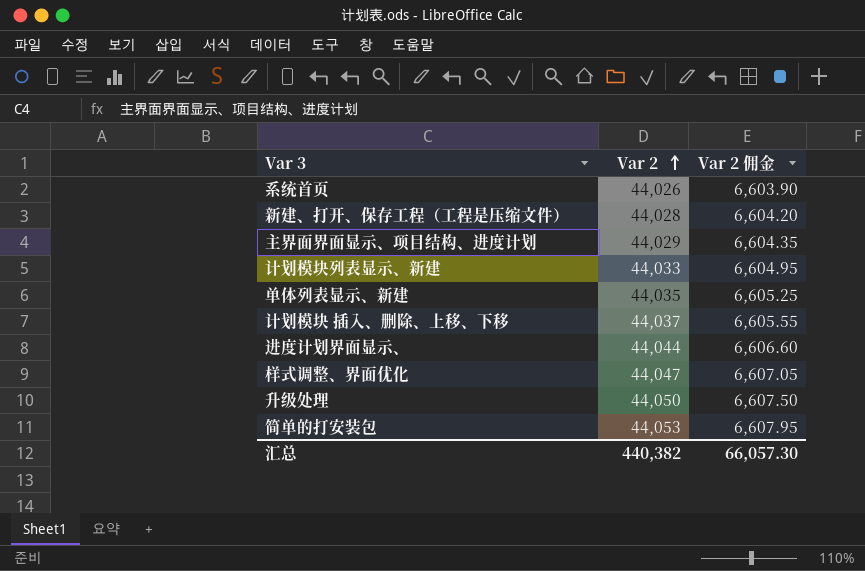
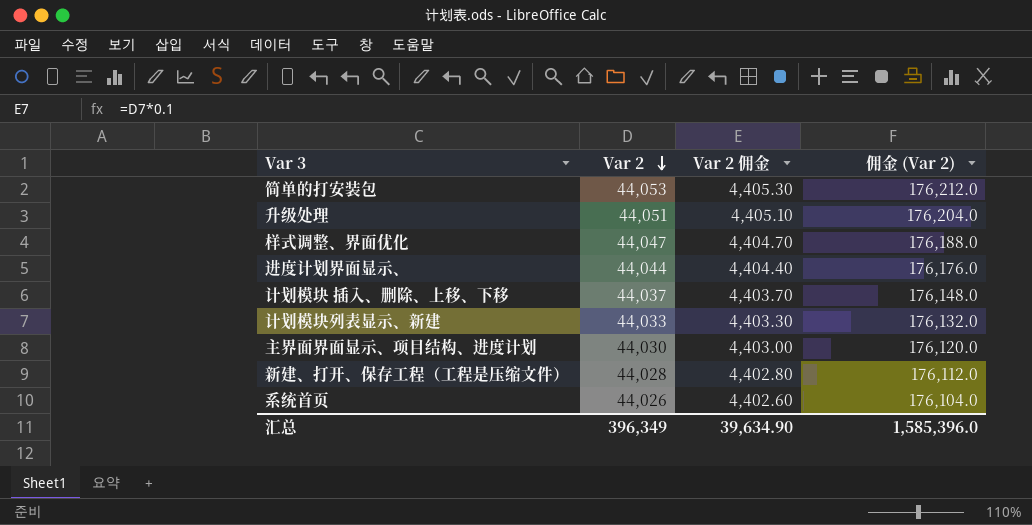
row order: Var 2 ascending -> Var 2 descending
column Var 2 佣金 | formula: [Var 2] * 0.15 -> [Var 2] * 0.1
column 佣金 (Var 2) | formula: none -> [Var 2] * 4
row 单体列表显示、新建: 44,035 | 6,605.25 -> none
升级处理 | Var 2: 44,050 -> 44,051
主界面界面显示、项目结构、进度计划 | Var 2: 44,029 -> 44,030
汇总 | Var 2: 440,382 -> 396,349
汇总 | Var 2 佣金: 66,057.30 -> 39,634.90

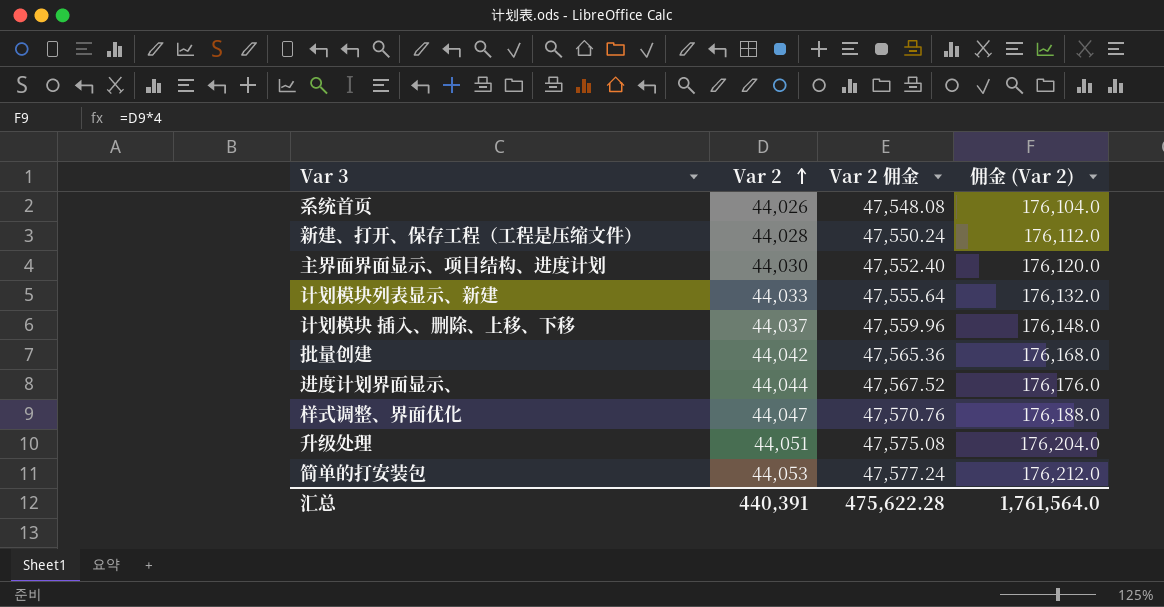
row order: Var 2 descending -> Var 2 ascending
column Var 2 佣金 | formula: [Var 2] * 0.1 -> [Var 2] * 1.08
row 批量创建: none -> 44,042 | 47,565.36 | 176,168.0
汇总 | Var 2: 396,349 -> 440,391
汇总 | Var 2 佣金: 39,634.90 -> 475,622.28
汇总 | 佣金 (Var 2): 1,585,396.0 -> 1,761,564.0

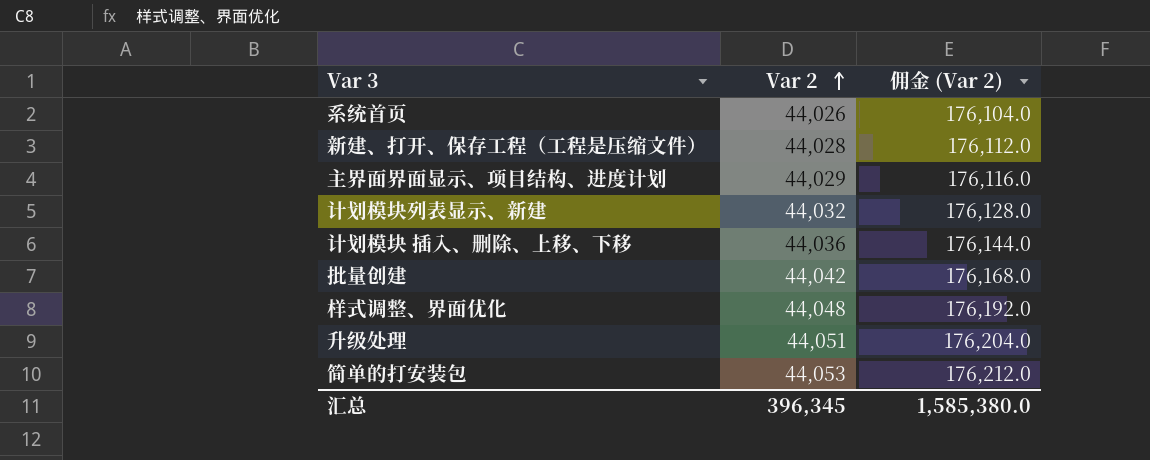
column Var 2 佣金 | formula: [Var 2] * 1.08 -> none
row 进度计划界面显示、: 44,044 | 47,567.52 | 176,176.0 -> none
主界面界面显示、项目结构、进度计划 | Var 2: 44,030 -> 44,029
主界面界面显示、项目结构、进度计划 | 佣金 (Var 2): 176,120.0 -> 176,116.0
计划模块列表显示、新建 | Var 2: 44,033 -> 44,032
计划模块列表显示、新建 | 佣金 (Var 2): 176,132.0 -> 176,128.0
计划模块 插入、删除、上移、下移 | Var 2: 44,037 -> 44,036
计划模块 插入、删除、上移、下移 | 佣金 (Var 2): 176,148.0 -> 176,144.0
样式调整、界面优化 | Var 2: 44,047 -> 44,048
样式调整、界面优化 | 佣金 (Var 2): 176,188.0 -> 176,192.0
汇总 | Var 2: 440,391 -> 396,345
汇总 | 佣金 (Var 2): 1,761,564.0 -> 1,585,380.0

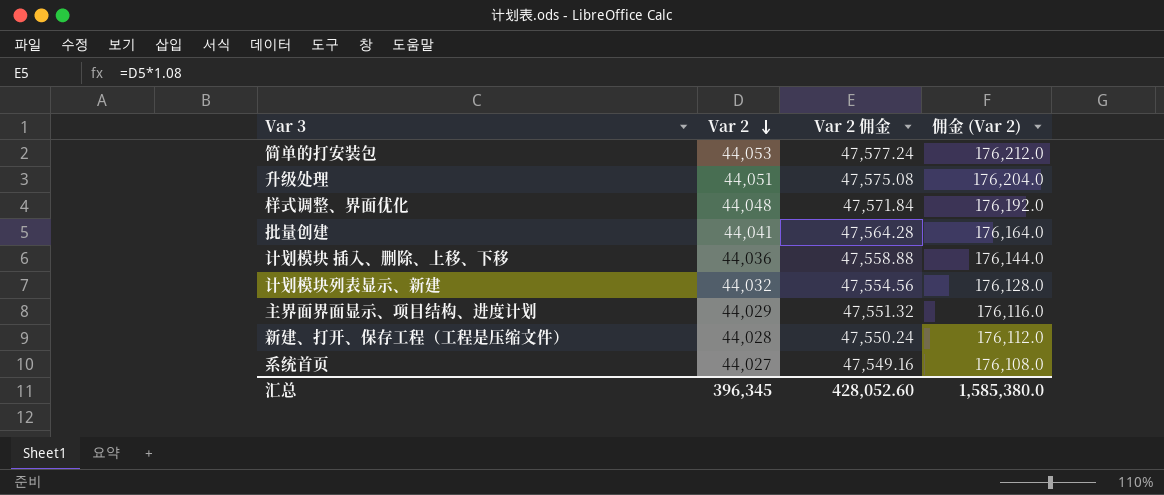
row order: Var 2 ascending -> Var 2 descending
column Var 2 佣金 | formula: none -> [Var 2] * 1.08
批量创建 | Var 2: 44,042 -> 44,041
批量创建 | 佣金 (Var 2): 176,168.0 -> 176,164.0
系统首页 | Var 2: 44,026 -> 44,027
系统首页 | 佣金 (Var 2): 176,104.0 -> 176,108.0

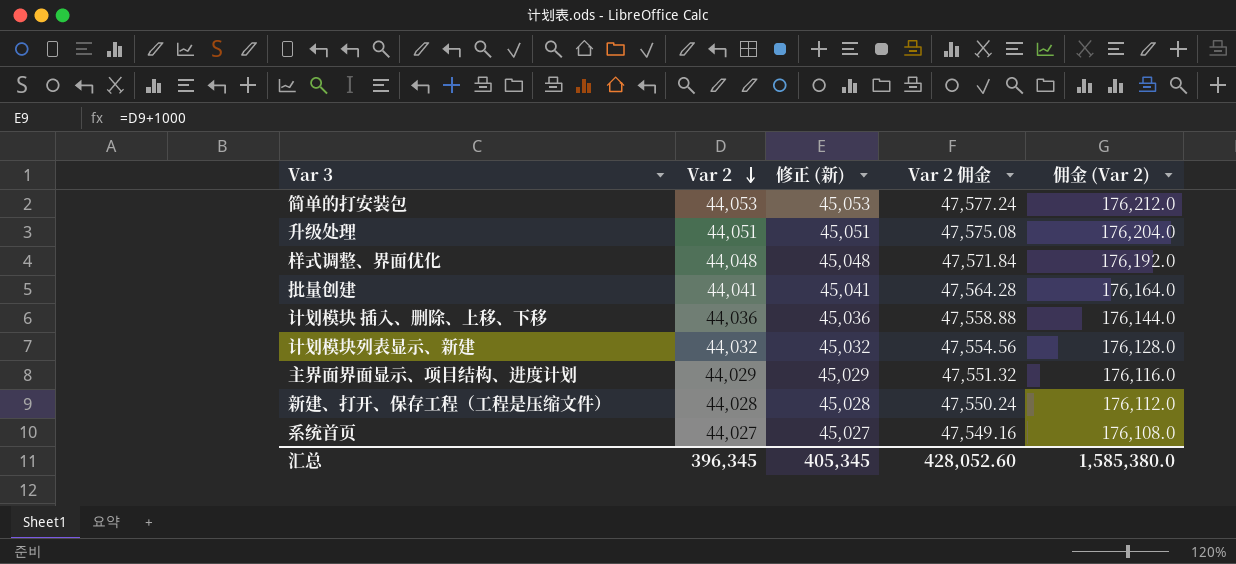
column 修正 (新) | formula: none -> [Var 2] + 1000

